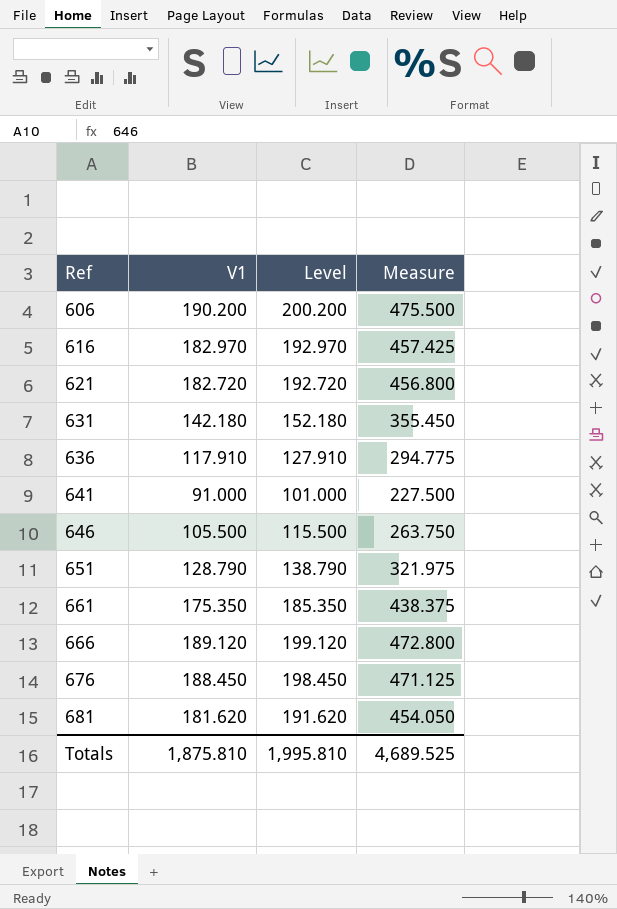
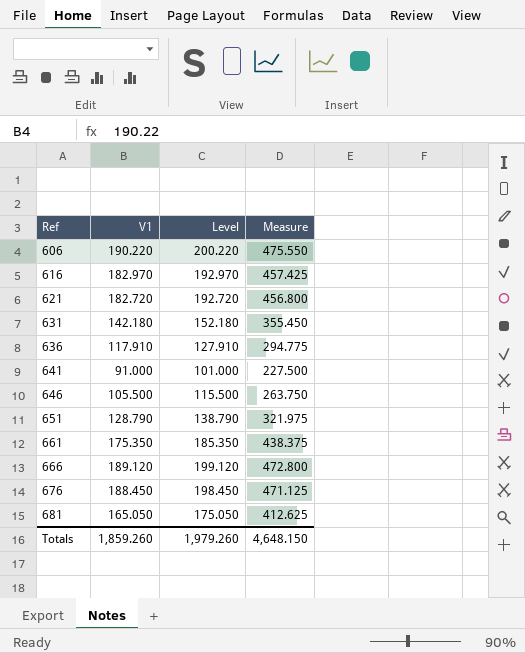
606 | V1: 190.200 -> 190.220
606 | Level: 200.200 -> 200.220
606 | Measure: 475.500 -> 475.550
681 | V1: 181.620 -> 165.050
681 | Level: 191.620 -> 175.050
681 | Measure: 454.050 -> 412.625
Totals | V1: 1,875.810 -> 1,859.260
Totals | Level: 1,995.810 -> 1,979.260
Totals | Measure: 4,689.525 -> 4,648.150

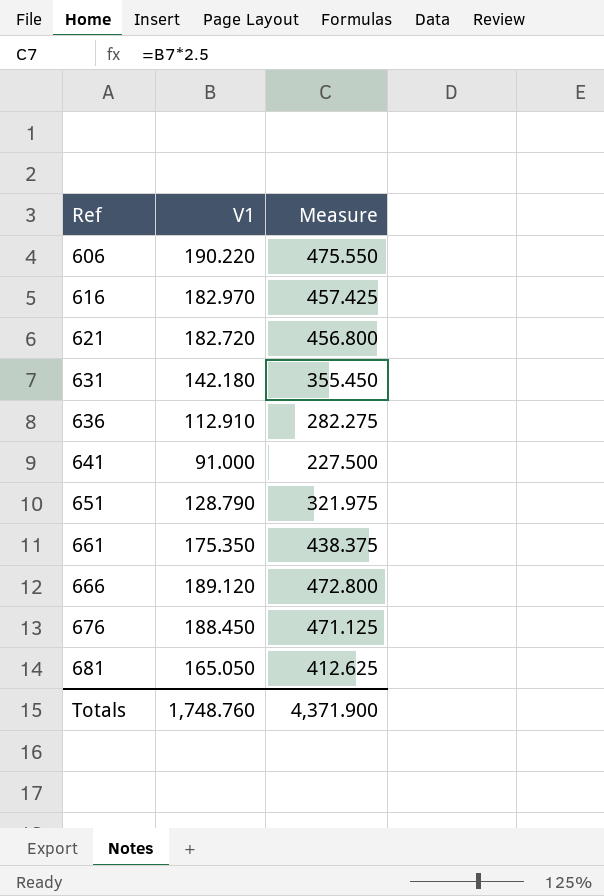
column Level | formula: [V1] + 10 -> none
row 646: 105.500 | 115.500 | 263.750 -> none
636 | V1: 117.910 -> 112.910
636 | Measure: 294.775 -> 282.275
Totals | V1: 1,859.260 -> 1,748.760
Totals | Measure: 4,648.150 -> 4,371.900

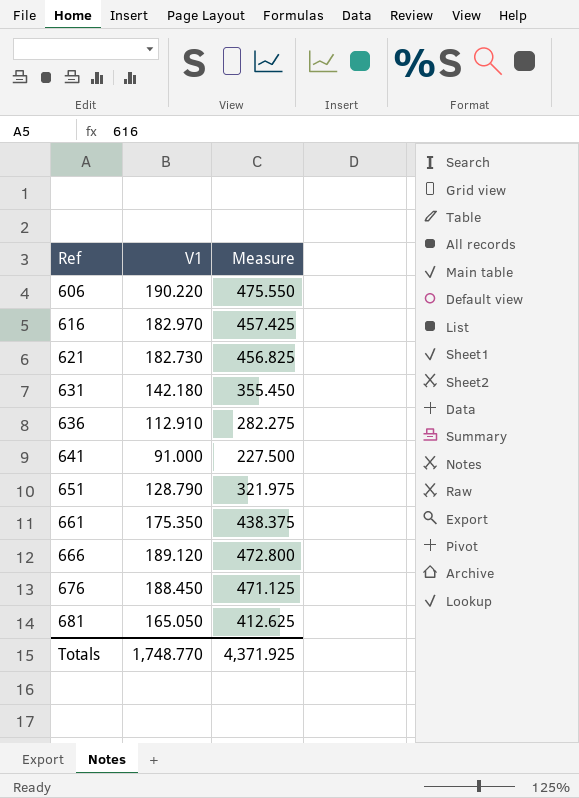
621 | V1: 182.720 -> 182.730
621 | Measure: 456.800 -> 456.825
Totals | V1: 1,748.760 -> 1,748.770
Totals | Measure: 4,371.900 -> 4,371.925

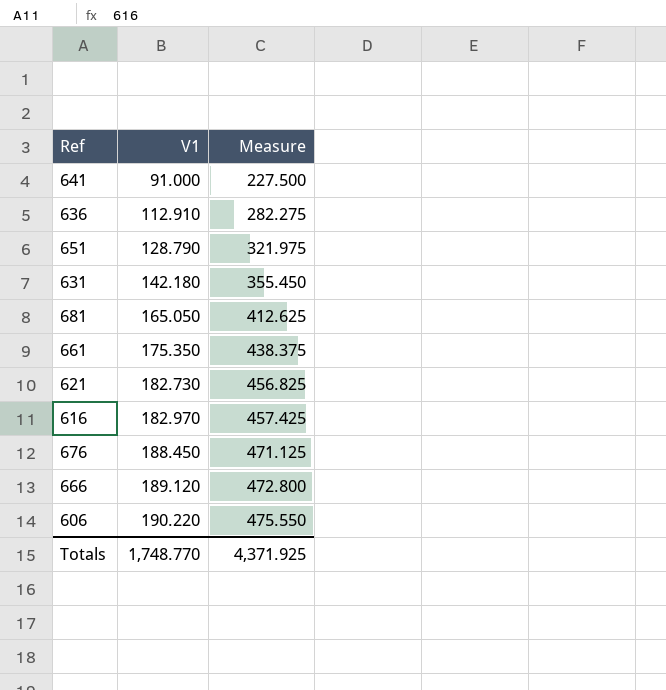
row order: Ref ascending -> V1 ascending

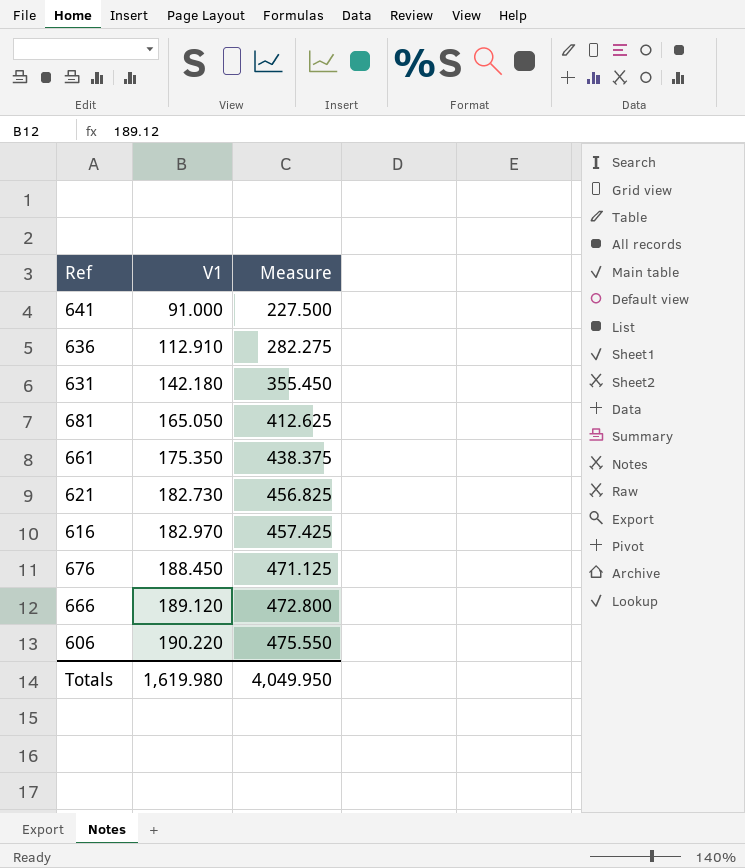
row 651: 128.790 | 321.975 -> none
Totals | V1: 1,748.770 -> 1,619.980
Totals | Measure: 4,371.925 -> 4,049.950

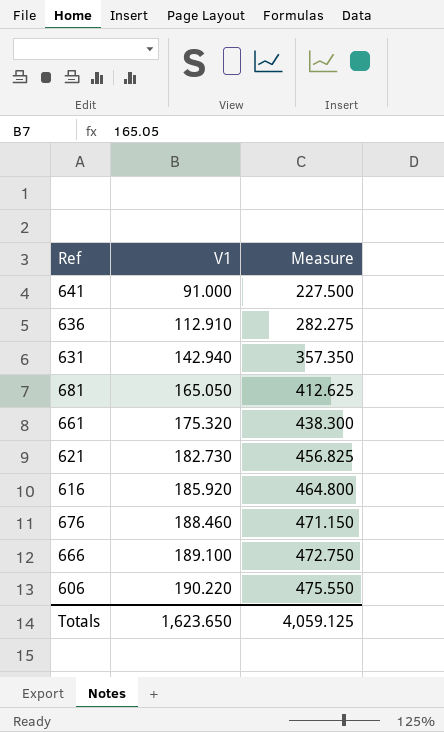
631 | V1: 142.180 -> 142.940
631 | Measure: 355.450 -> 357.350
661 | V1: 175.350 -> 175.320
661 | Measure: 438.375 -> 438.300
616 | V1: 182.970 -> 185.920
616 | Measure: 457.425 -> 464.800
676 | V1: 188.450 -> 188.460
676 | Measure: 471.125 -> 471.150
666 | V1: 189.120 -> 189.100
666 | Measure: 472.800 -> 472.750
Totals | V1: 1,619.980 -> 1,623.650
Totals | Measure: 4,049.950 -> 4,059.125

